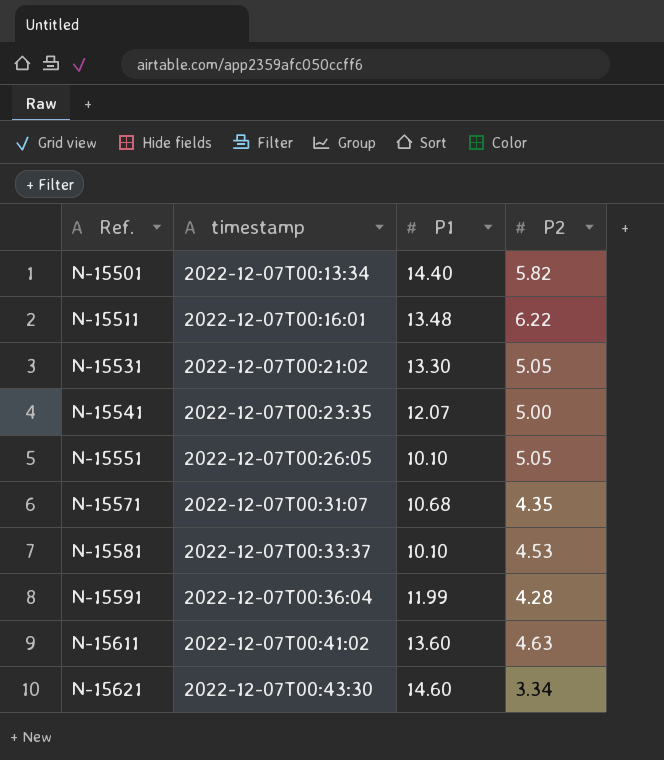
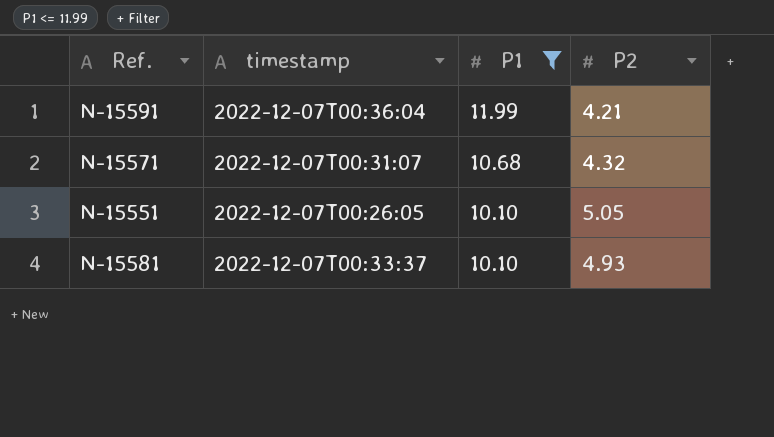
filter: none -> P1 <= 11.99
row order: Ref. ascending -> P1 descending
N-15591 | P2: 4.28 -> 4.21
N-15571 | P2: 4.35 -> 4.32
N-15581 | P2: 4.53 -> 4.93

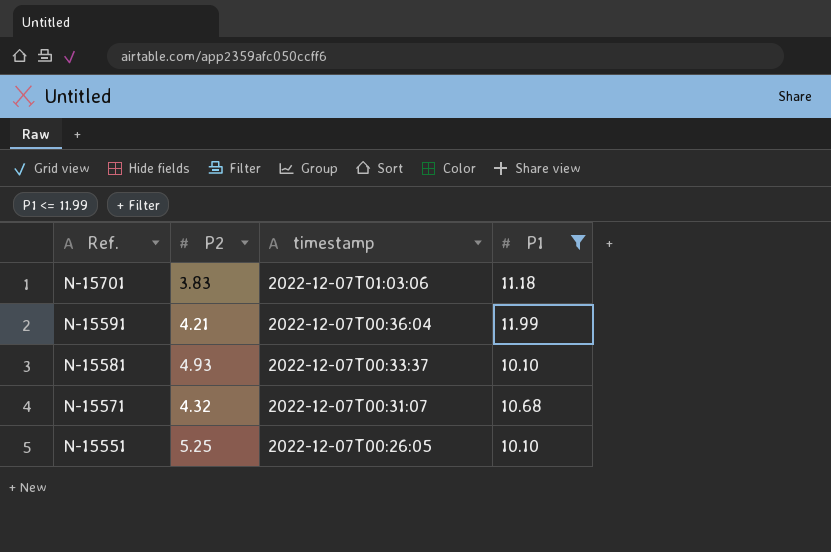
row order: P1 descending -> Ref. descending
column P2 | position: 4 -> 2
row N-15701: none -> 3.83 | 2022-12-07T01:03:06 | 11.18
N-15551 | P2: 5.05 -> 5.25

